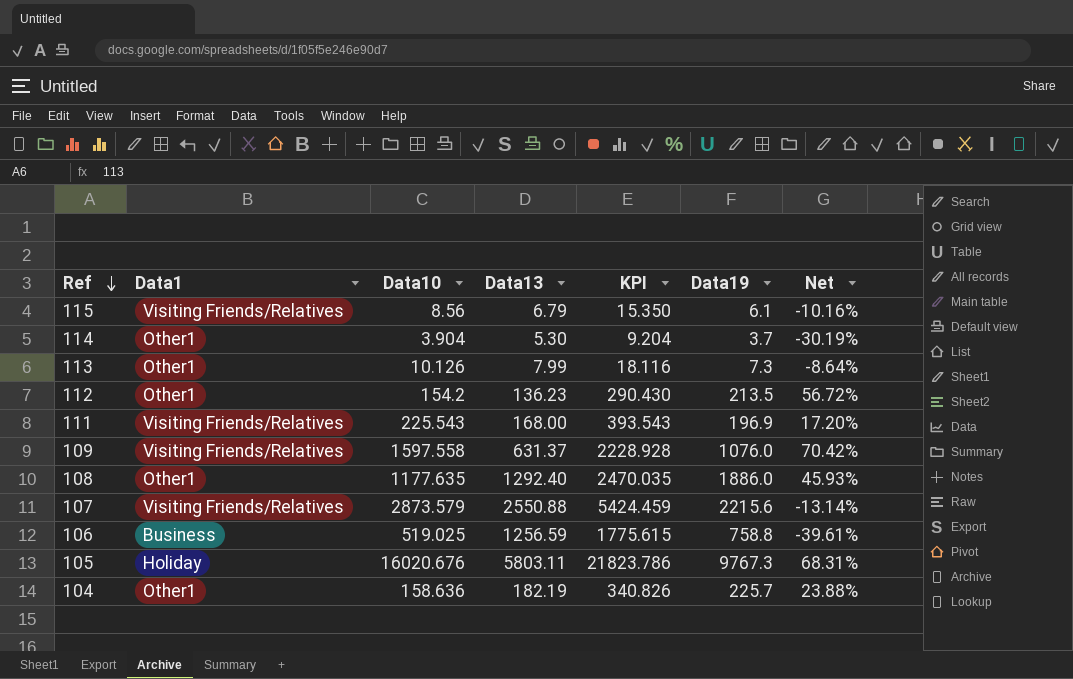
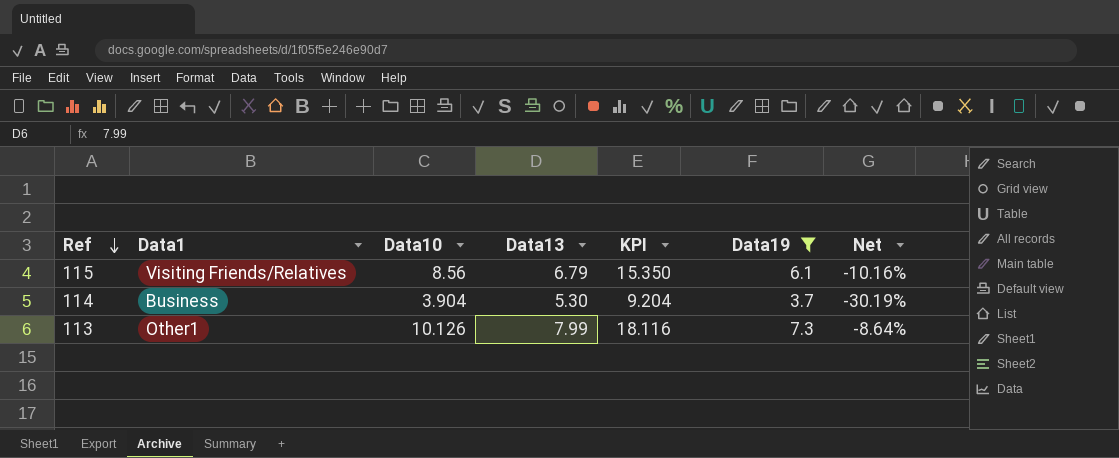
filter: none -> Data19 <= 7.3
114 | Data1: Other1 -> Business

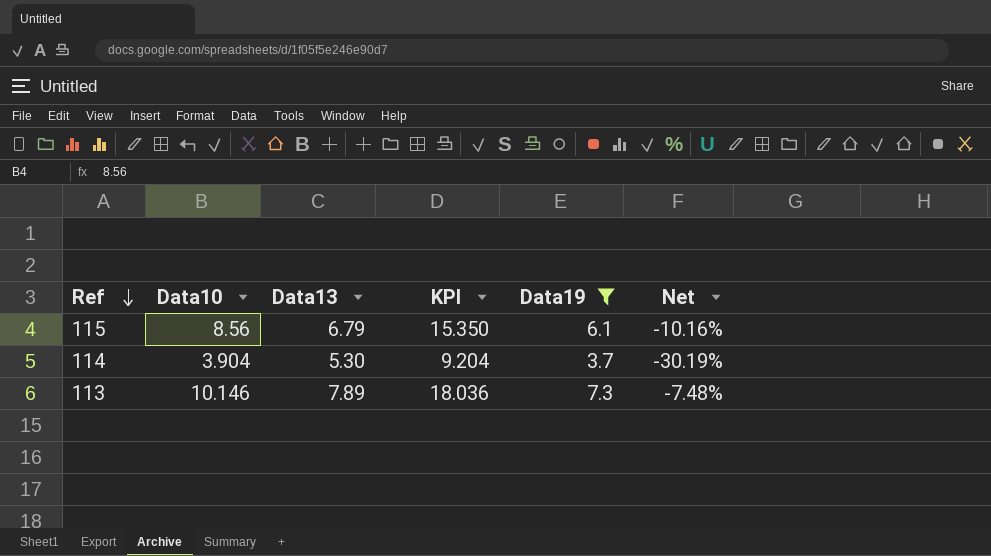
column Data1 | position: 2 -> none
113 | Data10: 10.126 -> 10.146
113 | Data13: 7.99 -> 7.89
113 | KPI: 18.116 -> 18.036
113 | Net: -8.64% -> -7.48%

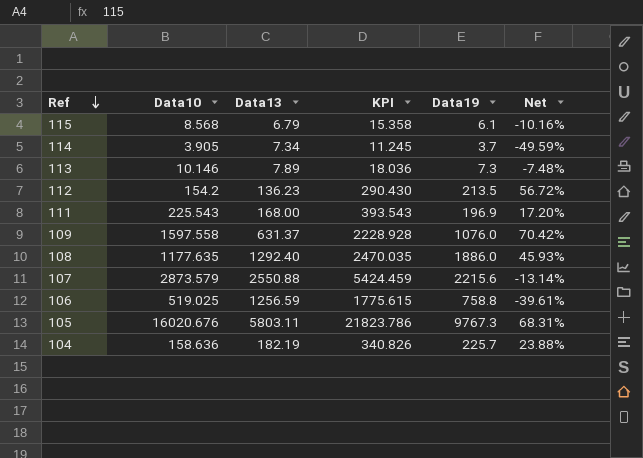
filter: Data19 <= 7.3 -> none
115 | Data10: 8.56 -> 8.568
115 | KPI: 15.350 -> 15.358
114 | Data10: 3.904 -> 3.905
114 | Data13: 5.30 -> 7.34
114 | KPI: 9.204 -> 11.245
114 | Net: -30.19% -> -49.59%

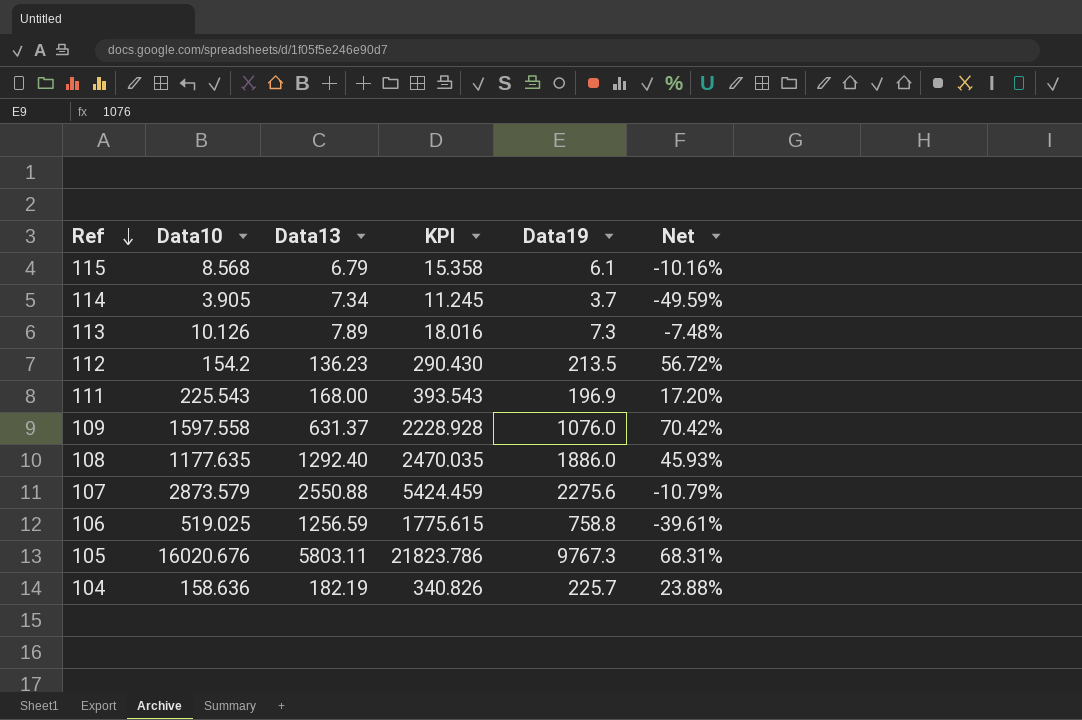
113 | Data10: 10.146 -> 10.126
113 | KPI: 18.036 -> 18.016
107 | Data19: 2215.6 -> 2275.6
107 | Net: -13.14% -> -10.79%

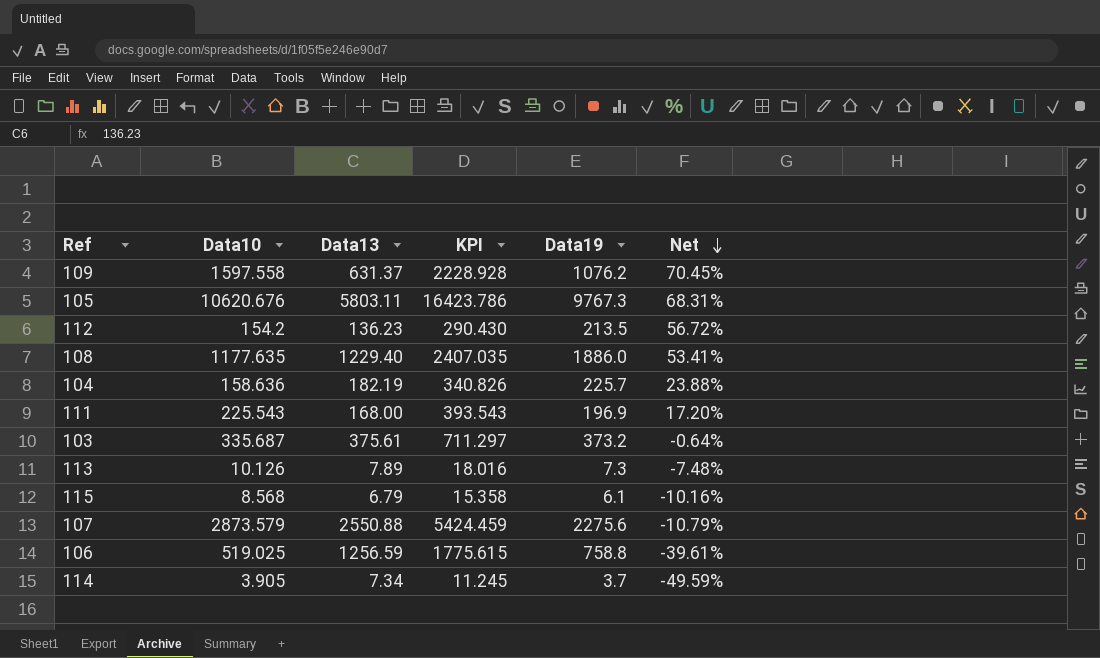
row order: Ref descending -> Net descending
109 | Data19: 1076.0 -> 1076.2
109 | Net: 70.42% -> 70.45%
105 | Data10: 16020.676 -> 10620.676
105 | KPI: 21823.786 -> 16423.786
108 | Data13: 1292.40 -> 1229.40
108 | KPI: 2470.035 -> 2407.035
108 | Net: 45.93% -> 53.41%
row 103: none -> 335.687 | 375.61 | 711.297 | 373.2 | -0.64%

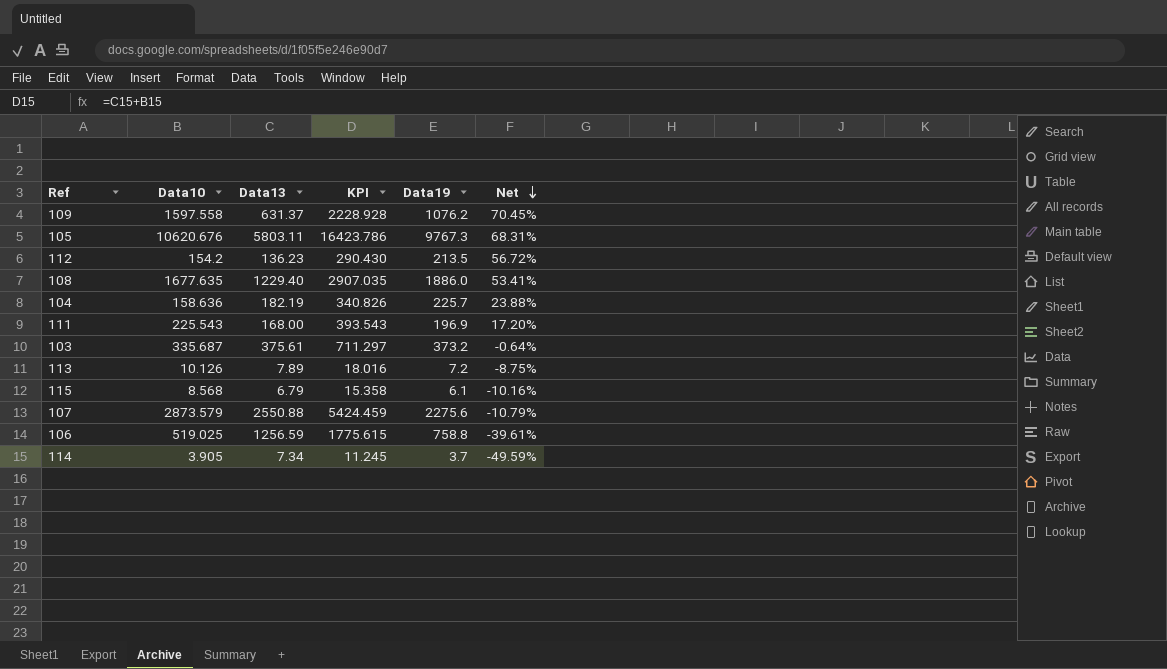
108 | Data10: 1177.635 -> 1677.635
108 | KPI: 2407.035 -> 2907.035
113 | Data19: 7.3 -> 7.2
113 | Net: -7.48% -> -8.75%

